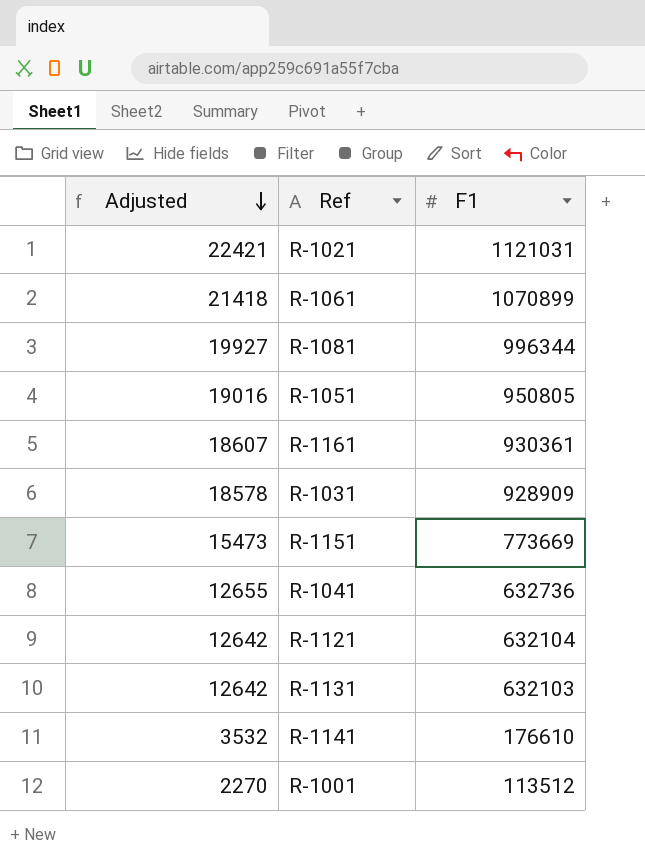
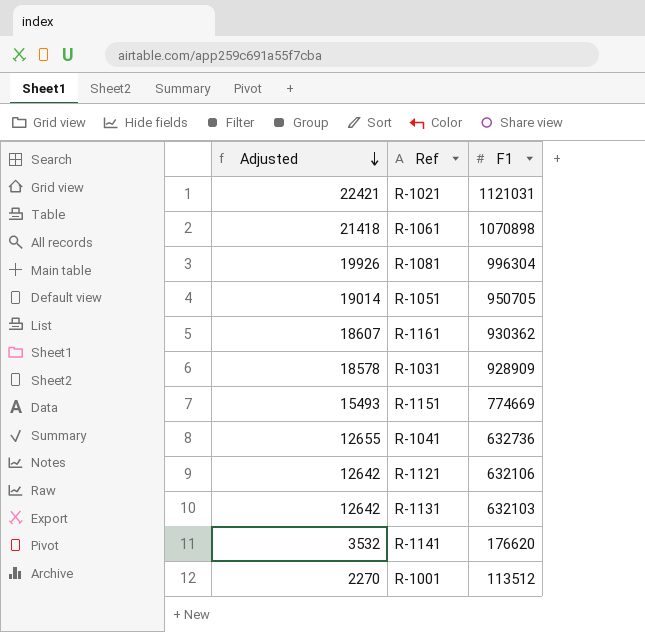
R-1061 | F1: 1070899 -> 1070898
R-1081 | Adjusted: 19927 -> 19926
R-1081 | F1: 996344 -> 996304
R-1051 | Adjusted: 19016 -> 19014
R-1051 | F1: 950805 -> 950705
R-1161 | F1: 930361 -> 930362
R-1151 | Adjusted: 15473 -> 15493
R-1151 | F1: 773669 -> 774669
R-1121 | F1: 632104 -> 632106
R-1141 | F1: 176610 -> 176620

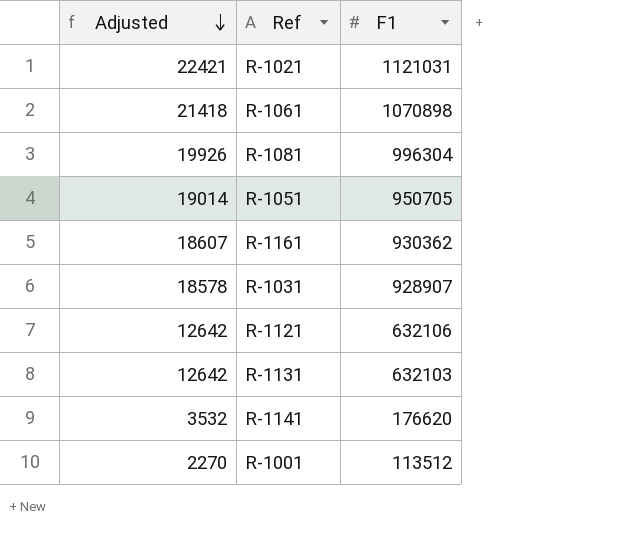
row R-1151: 15493 | 774669 -> none
row R-1041: 12655 | 632736 -> none
R-1031 | F1: 928909 -> 928907

